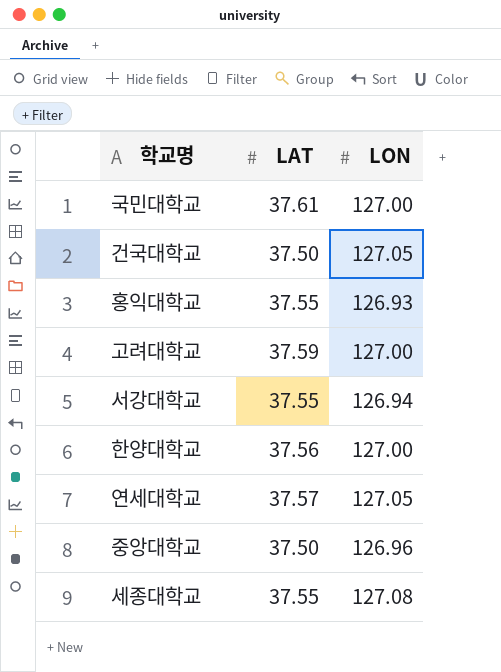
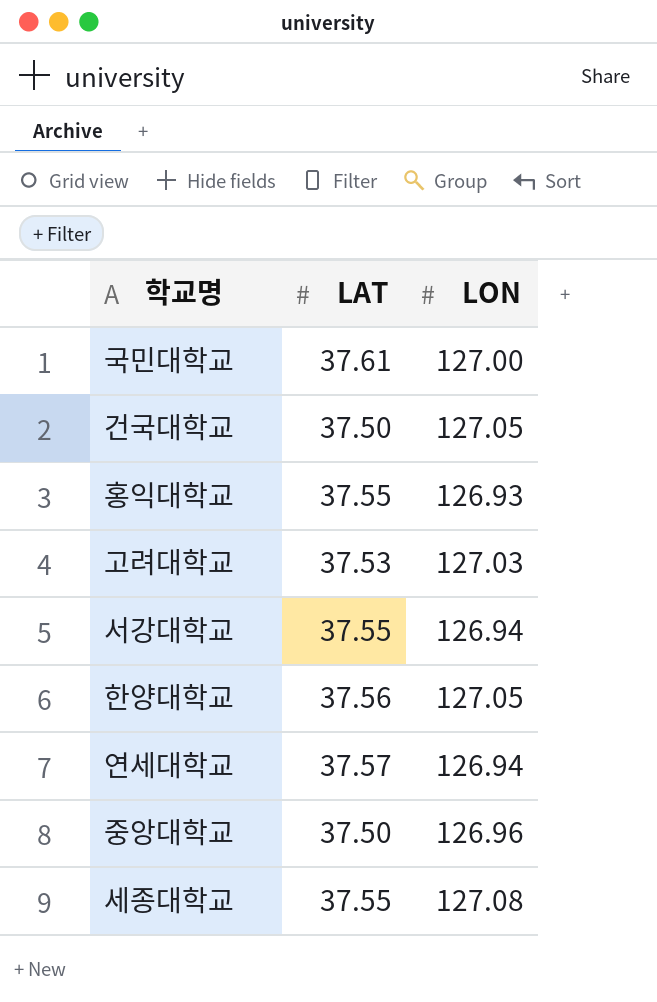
고려대학교 | LAT: 37.59 -> 37.53
고려대학교 | LON: 127.00 -> 127.03
한양대학교 | LON: 127.00 -> 127.05
연세대학교 | LON: 127.05 -> 126.94

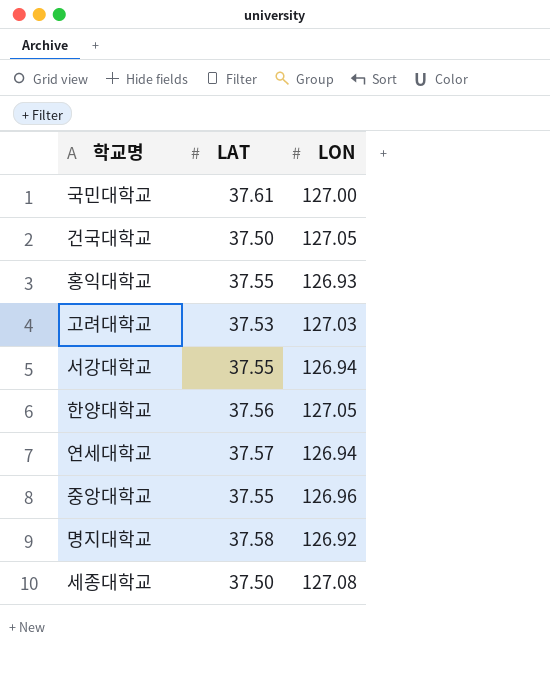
중앙대학교 | LAT: 37.50 -> 37.55
row 명지대학교: none -> 37.58 | 126.92
세종대학교 | LAT: 37.55 -> 37.50

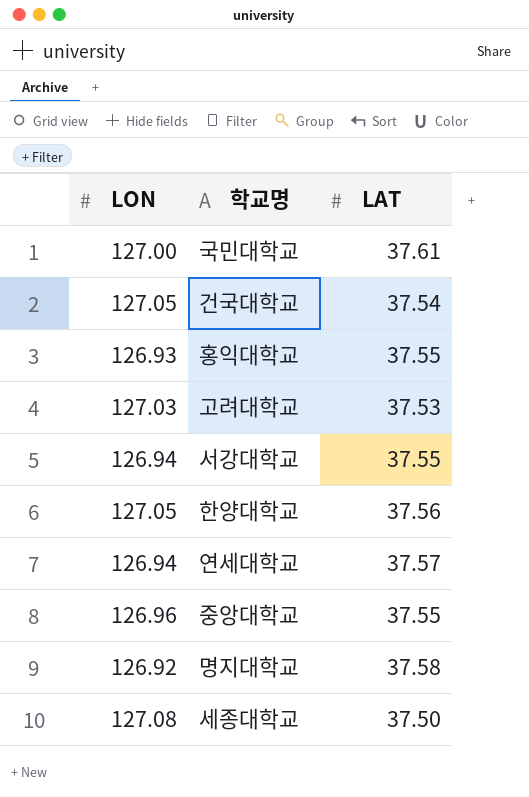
column LON | position: 3 -> 1
건국대학교 | LAT: 37.50 -> 37.54

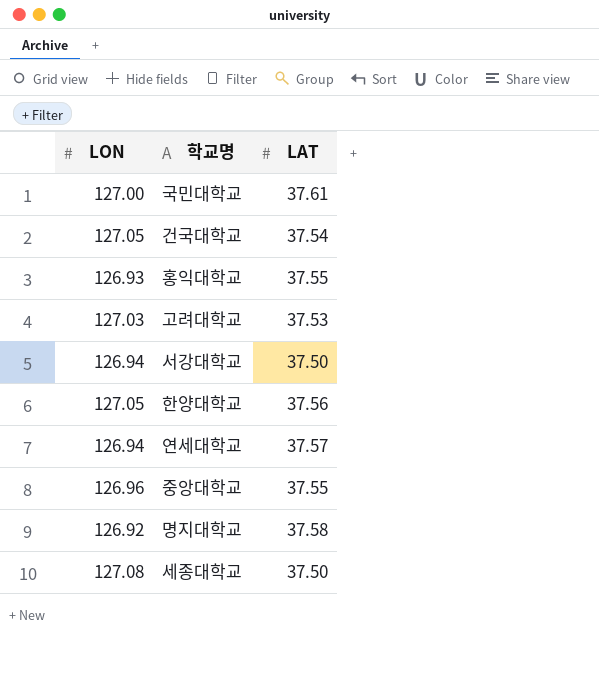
서강대학교 | LAT: 37.55 -> 37.50

